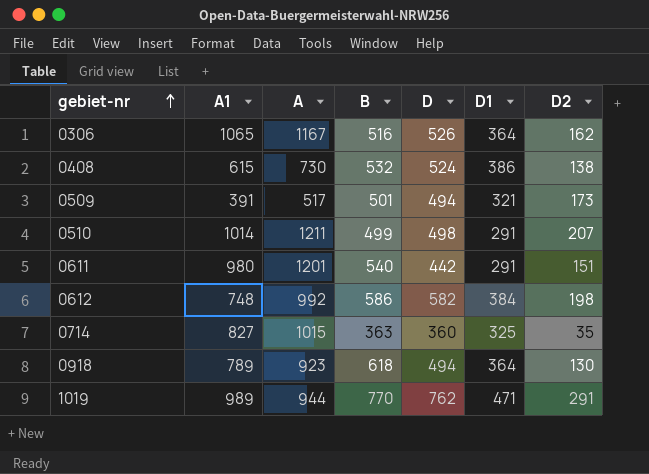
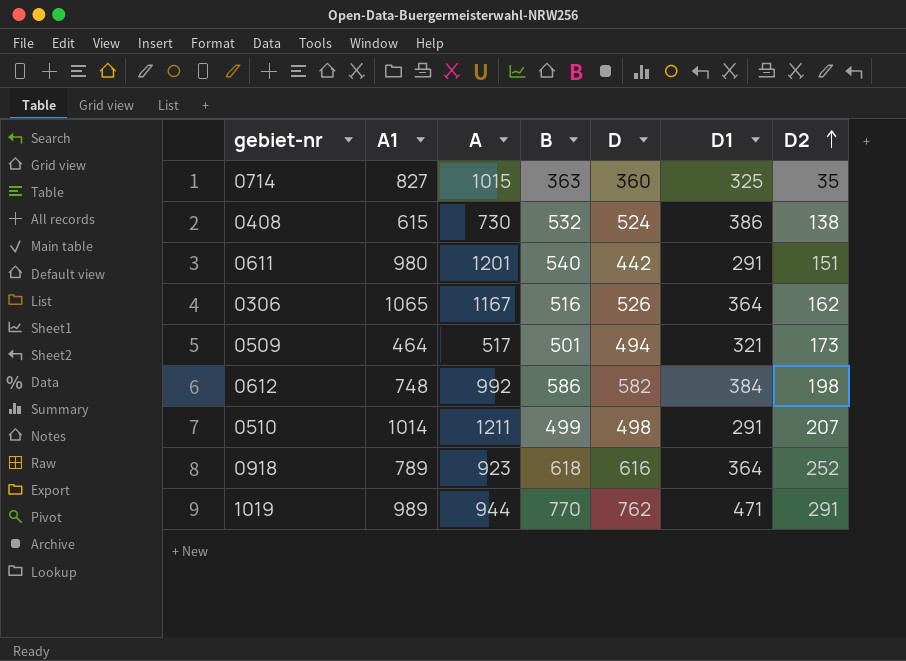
row order: gebiet-nr ascending -> D2 ascending
0509 | A1: 391 -> 464
0918 | D: 494 -> 616
0918 | D2: 130 -> 252

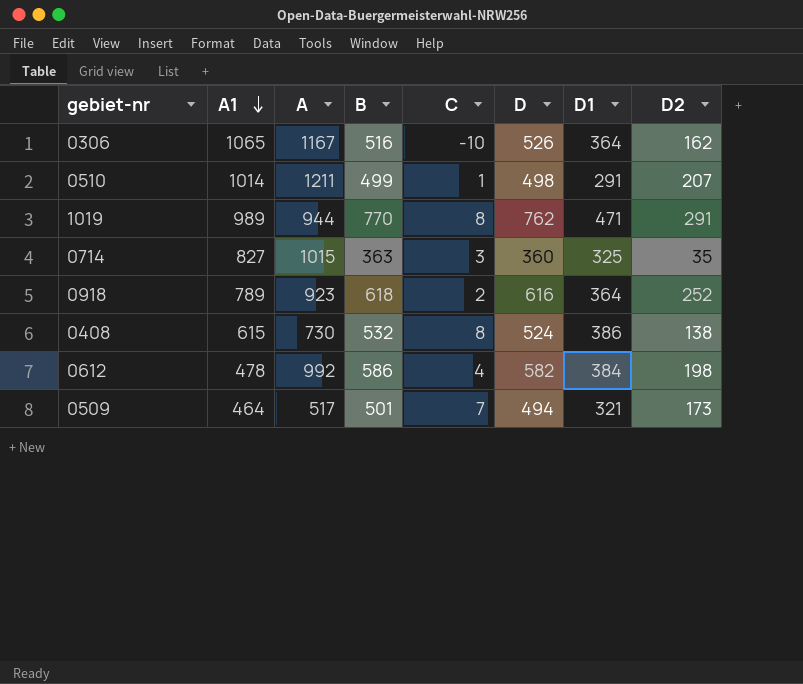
row order: D2 ascending -> A1 descending
column C | formula: none -> [B] - [D]
row 0611: 980 | 1201 | 540 | 442 | 291 | 151 -> none
0612 | A1: 748 -> 478

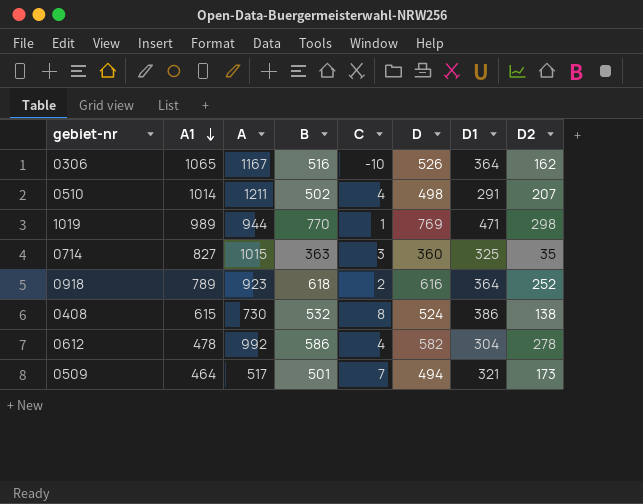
0510 | B: 499 -> 502
0510 | C: 1 -> 4
1019 | C: 8 -> 1
1019 | D: 762 -> 769
1019 | D2: 291 -> 298
0612 | D1: 384 -> 304
0612 | D2: 198 -> 278

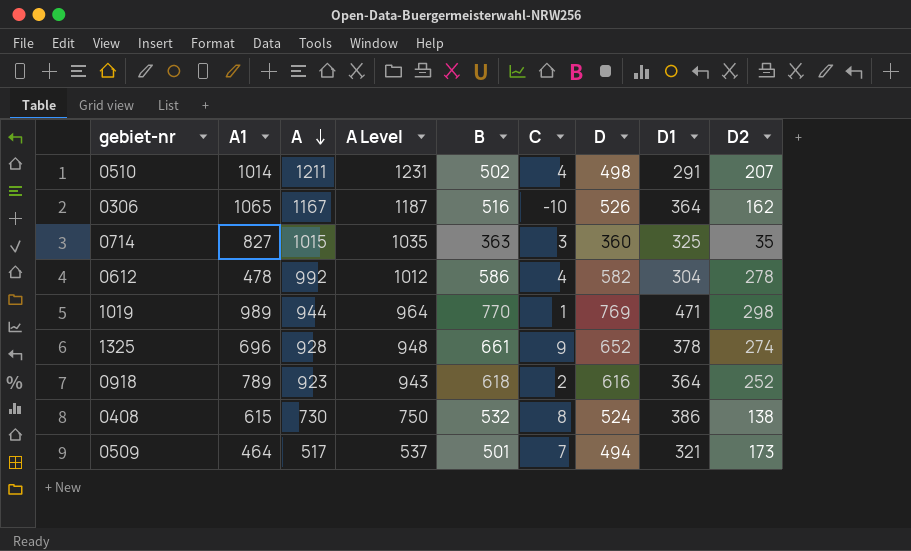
row order: A1 descending -> A descending
column A Level | formula: none -> [A] + 20
row 1325: none -> 696 | 928 | 948 | 661 | 9 | 652 | 378 | 274

